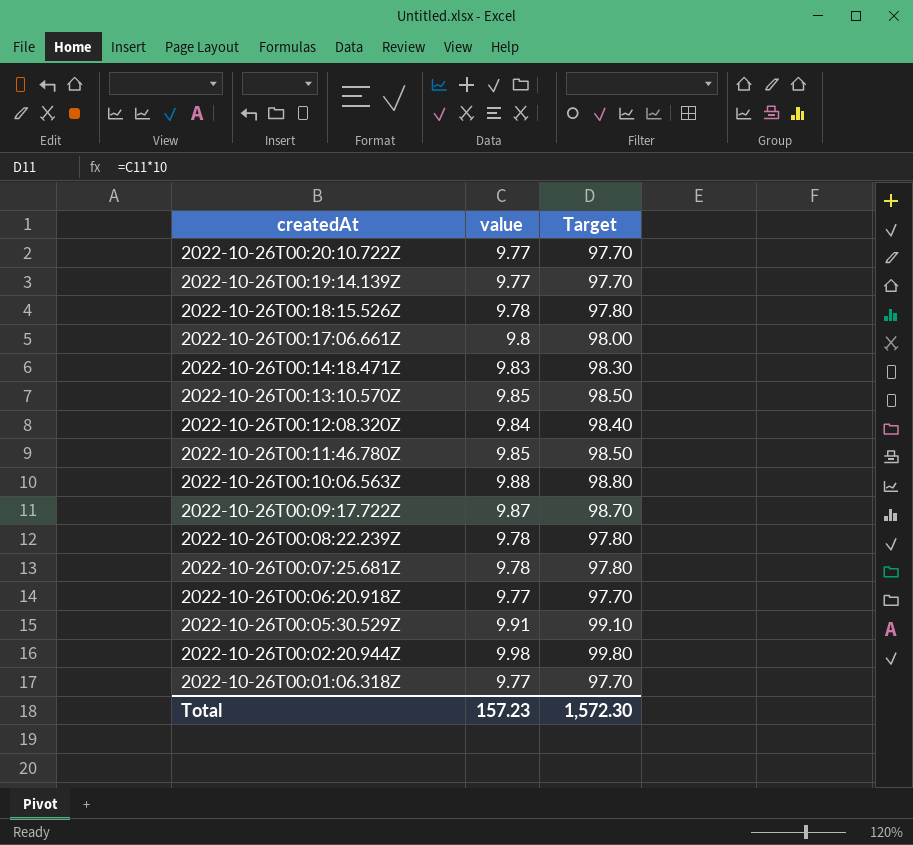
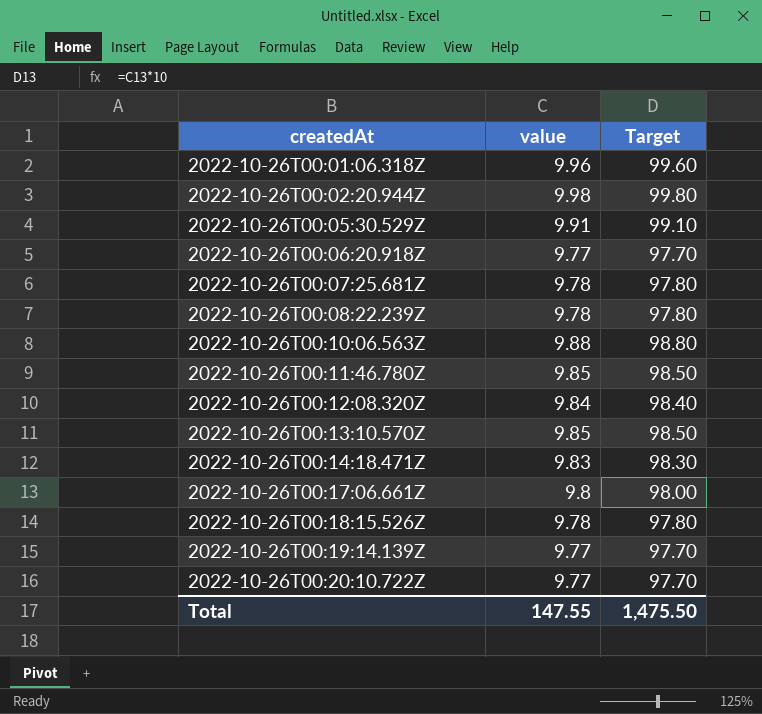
row order: createdAt descending -> createdAt ascending
row 2022-10-26T00:09:17.722Z: 9.87 | 98.70 -> none
2022-10-26T00:01:06.318Z | value: 9.77 -> 9.96
2022-10-26T00:01:06.318Z | Target: 97.70 -> 99.60
Total | value: 157.23 -> 147.55
Total | Target: 1,572.30 -> 1,475.50

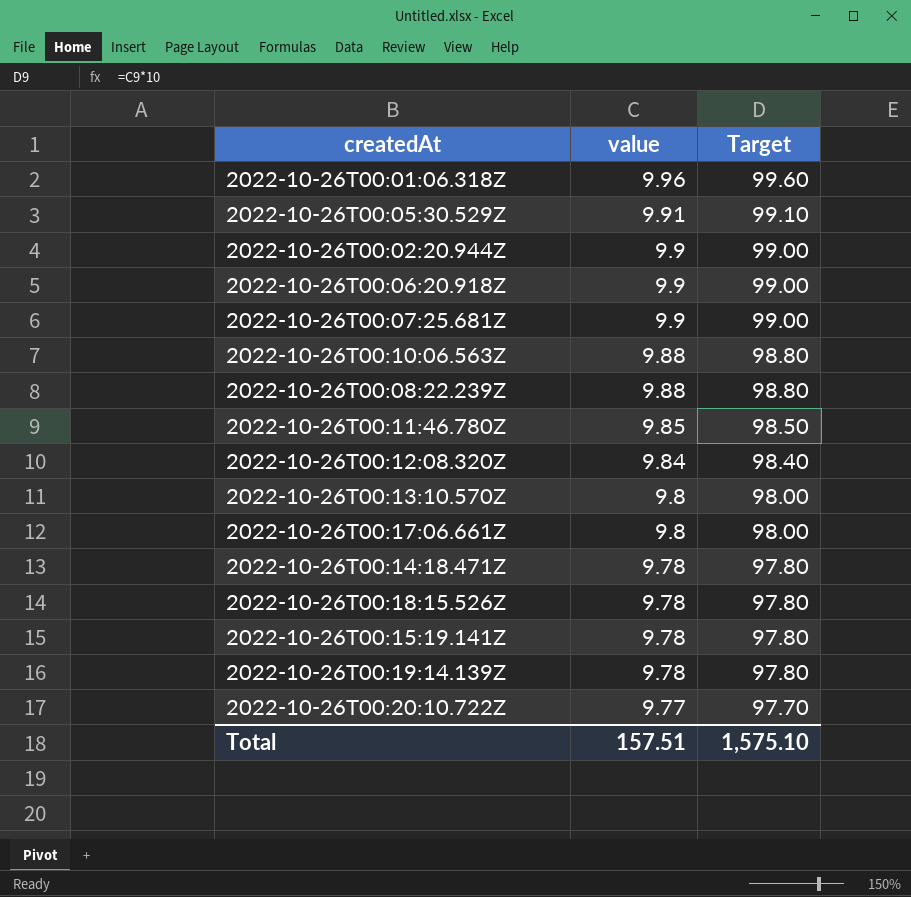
row order: createdAt ascending -> value descending
2022-10-26T00:02:20.944Z | value: 9.98 -> 9.9
2022-10-26T00:02:20.944Z | Target: 99.80 -> 99.00
2022-10-26T00:06:20.918Z | value: 9.77 -> 9.9
2022-10-26T00:06:20.918Z | Target: 97.70 -> 99.00
2022-10-26T00:07:25.681Z | value: 9.78 -> 9.9
2022-10-26T00:07:25.681Z | Target: 97.80 -> 99.00
2022-10-26T00:08:22.239Z | value: 9.78 -> 9.88
2022-10-26T00:08:22.239Z | Target: 97.80 -> 98.80
2022-10-26T00:13:10.570Z | value: 9.85 -> 9.8
2022-10-26T00:13:10.570Z | Target: 98.50 -> 98.00
2022-10-26T00:14:18.471Z | value: 9.83 -> 9.78
2022-10-26T00:14:18.471Z | Target: 98.30 -> 97.80
row 2022-10-26T00:15:19.141Z: none -> 9.78 | 97.80
2022-10-26T00:19:14.139Z | value: 9.77 -> 9.78
2022-10-26T00:19:14.139Z | Target: 97.70 -> 97.80
Total | value: 147.55 -> 157.51
Total | Target: 1,475.50 -> 1,575.10

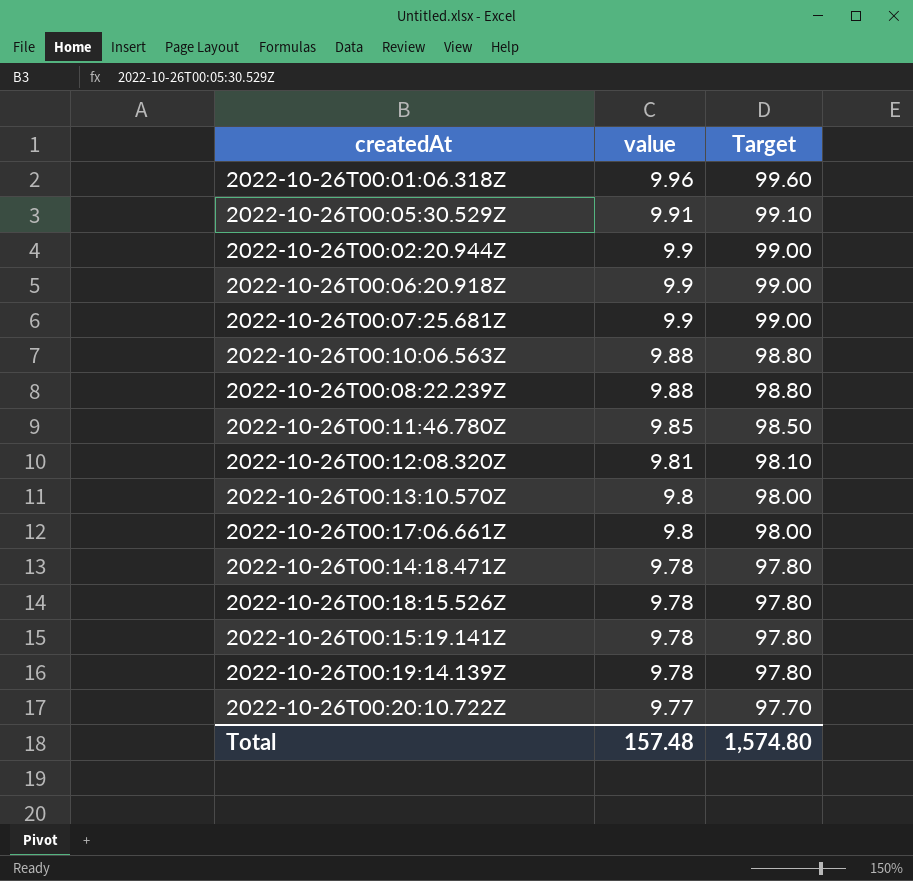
2022-10-26T00:12:08.320Z | value: 9.84 -> 9.81
2022-10-26T00:12:08.320Z | Target: 98.40 -> 98.10
Total | value: 157.51 -> 157.48
Total | Target: 1,575.10 -> 1,574.80

